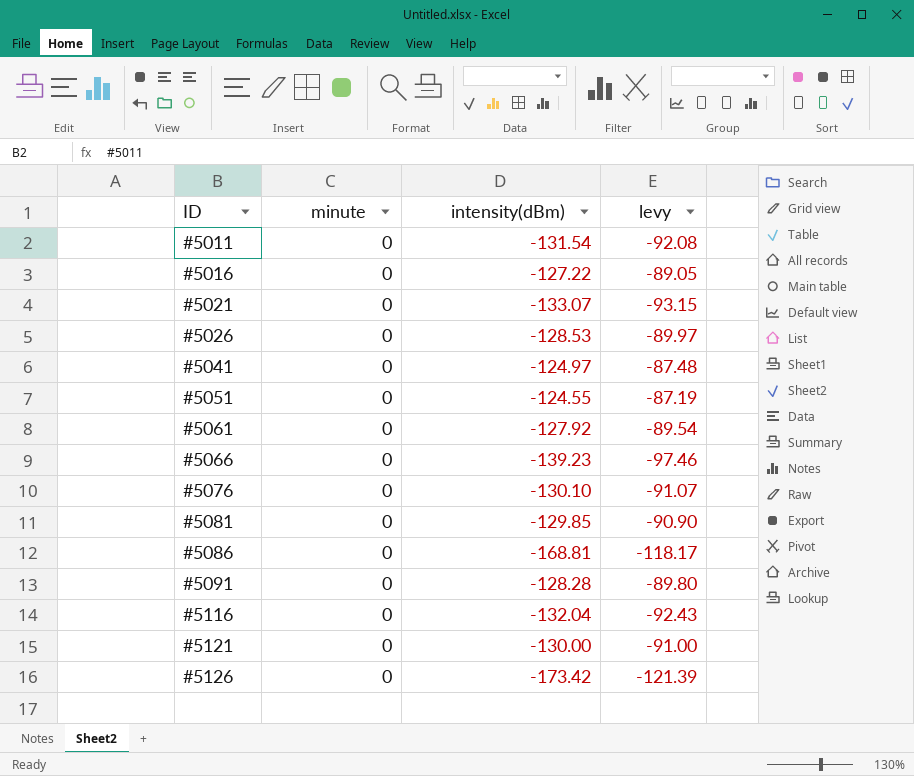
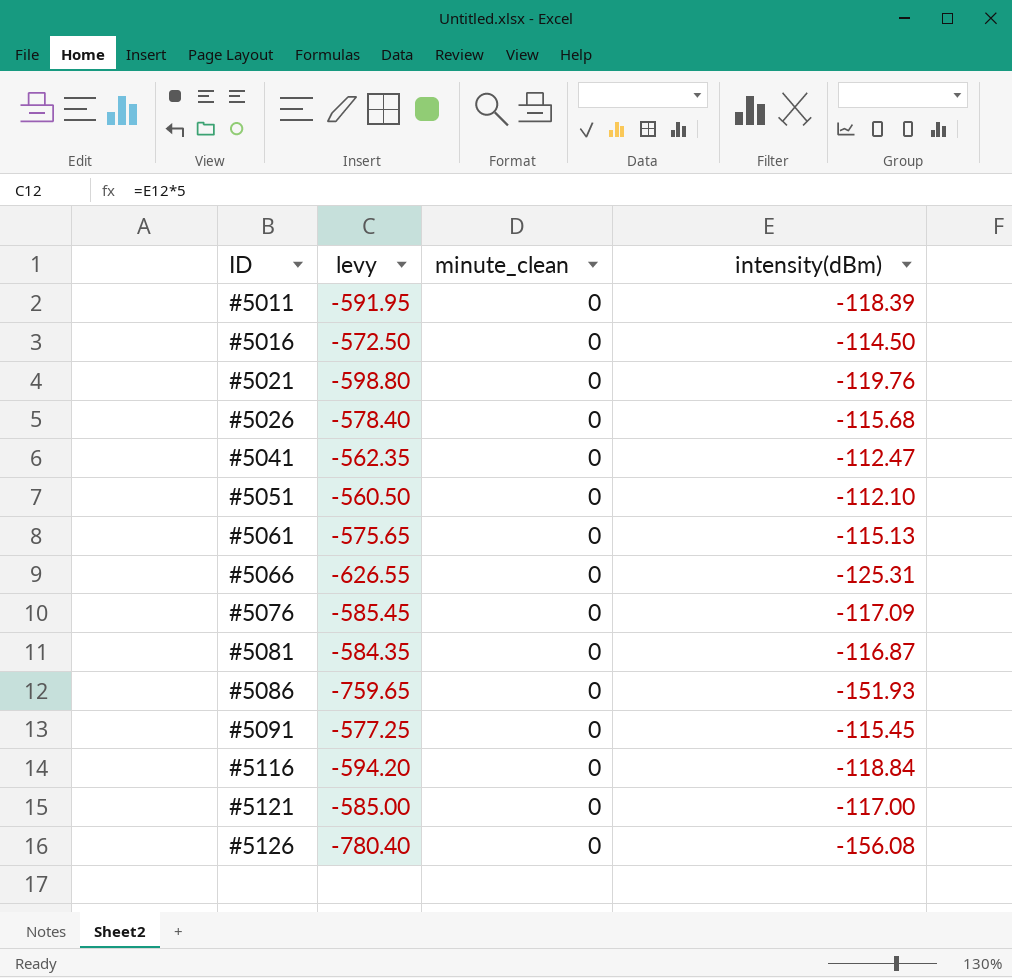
column levy | formula: [intensity(dBm)] * 0.7 -> [intensity(dBm)] * 5
column levy | position: 4 -> 2
column name: minute -> minute_clean
#5011 | intensity(dBm): -131.54 -> -118.39
#5016 | intensity(dBm): -127.22 -> -114.50
#5021 | intensity(dBm): -133.07 -> -119.76
#5026 | intensity(dBm): -128.53 -> -115.68
#5041 | intensity(dBm): -124.97 -> -112.47
#5051 | intensity(dBm): -124.55 -> -112.10
#5061 | intensity(dBm): -127.92 -> -115.13
#5066 | intensity(dBm): -139.23 -> -125.31
#5076 | intensity(dBm): -130.10 -> -117.09
#5081 | intensity(dBm): -129.85 -> -116.87
#5086 | intensity(dBm): -168.81 -> -151.93
#5091 | intensity(dBm): -128.28 -> -115.45
#5116 | intensity(dBm): -132.04 -> -118.84
#5121 | intensity(dBm): -130.00 -> -117.00
#5126 | intensity(dBm): -173.42 -> -156.08

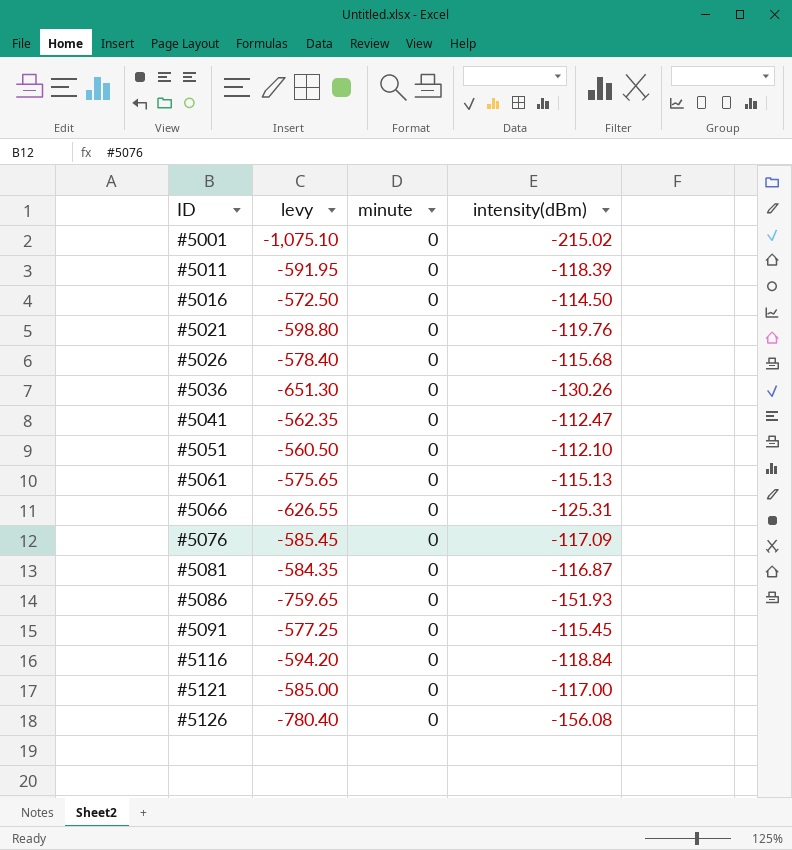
column name: minute_clean -> minute
row #5001: none -> -1,075.10 | 0 | -215.02
row #5036: none -> -651.30 | 0 | -130.26

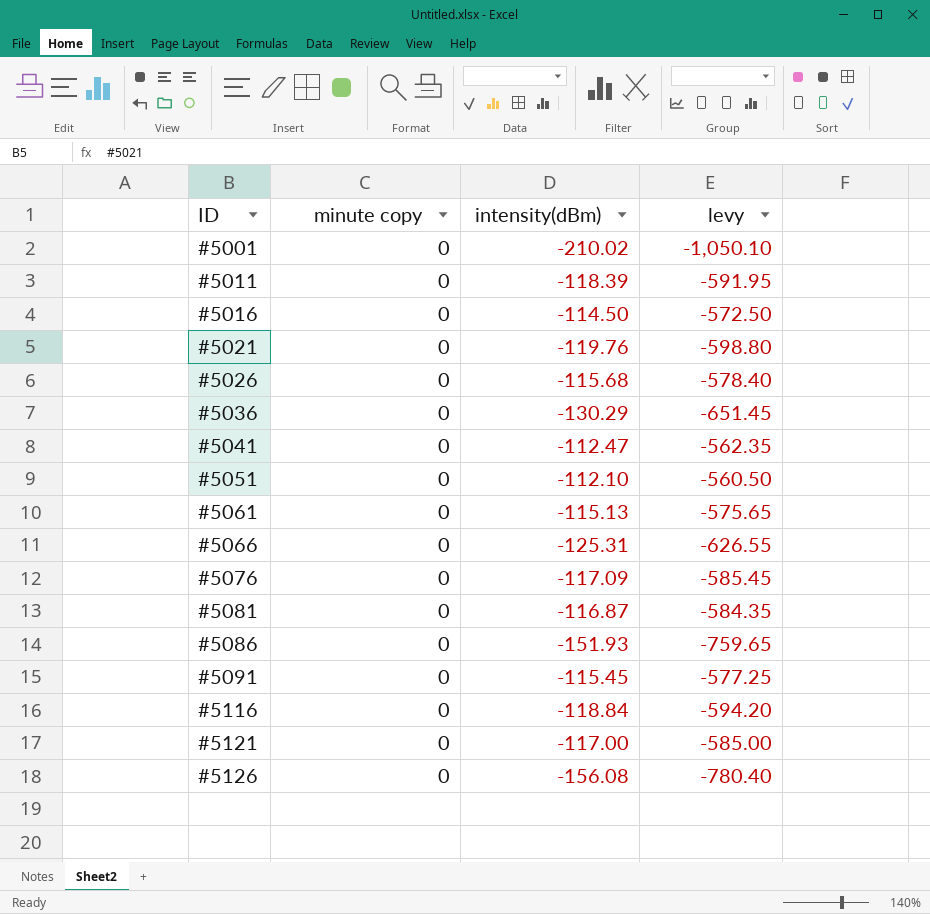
column name: minute -> minute copy
column levy | position: 2 -> 4
#5001 | intensity(dBm): -215.02 -> -210.02
#5001 | levy: -1,075.10 -> -1,050.10
#5036 | intensity(dBm): -130.26 -> -130.29
#5036 | levy: -651.30 -> -651.45

